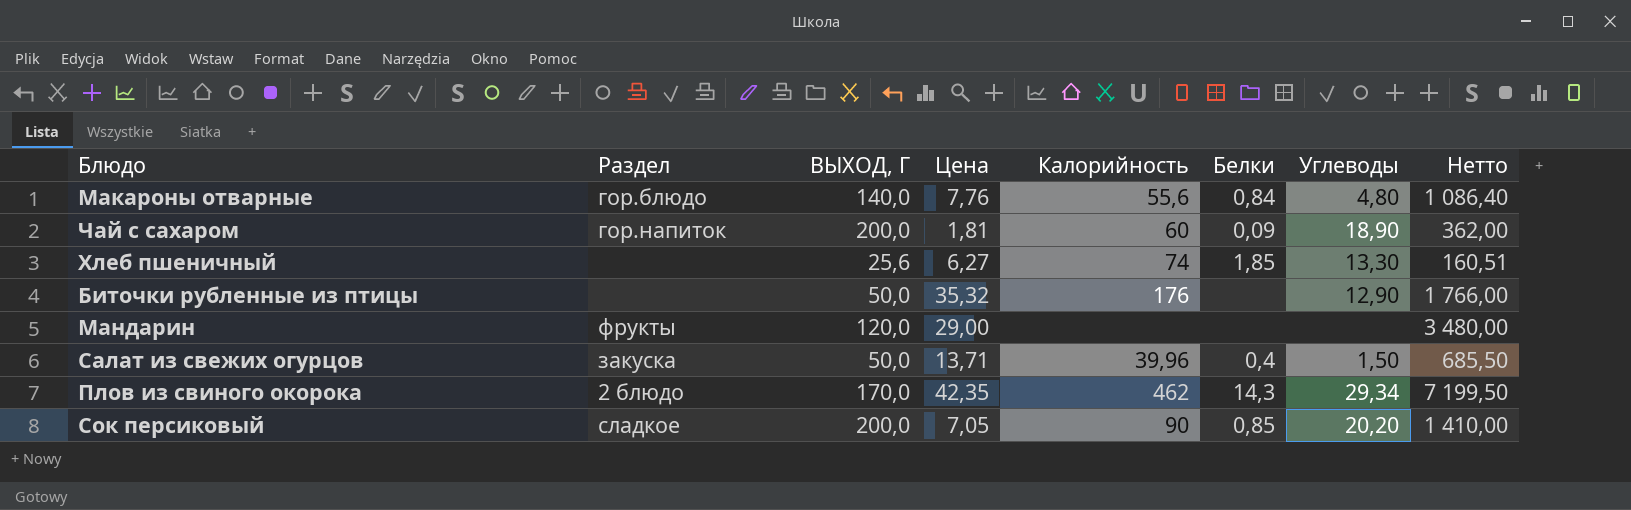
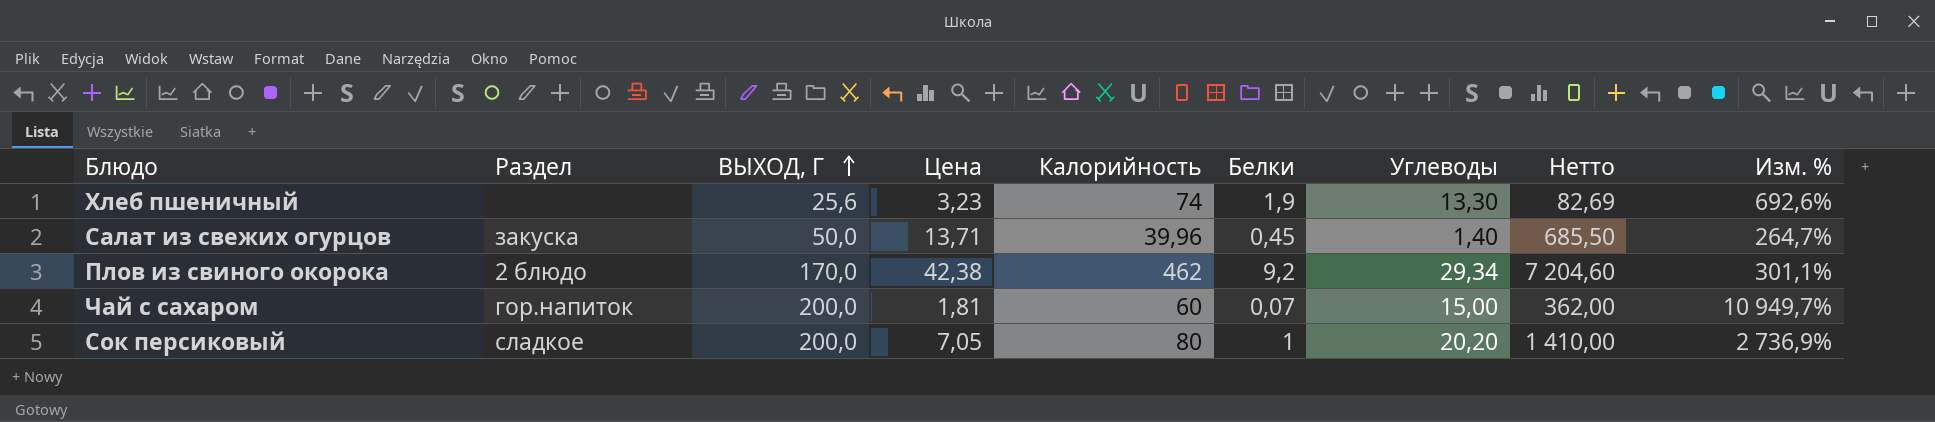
row order: none -> ВЫХОД, Г ascending
column Изм. % | formula: none -> ([ВЫХОД, Г] - [Цена]) / [Цена]
row Макароны отварные: гор.блюдо | 140,0 | 7,76 | 55,6 | 0,84 | 4,80 | 1 086,40 -> none
row Биточки рубленные из птицы: none | 50,0 | 35,32 | 176 | none | 12,90 | 1 766,00 -> none
row Мандарин: фрукты | 120,0 | 29,00 | none | none | none | 3 480,00 -> none
Хлеб пшеничный | Цена: 6,27 -> 3,23
Хлеб пшеничный | Белки: 1,85 -> 1,9
Хлеб пшеничный | Нетто: 160,51 -> 82,69
Салат из свежих огурцов | Белки: 0,4 -> 0,45
Салат из свежих огурцов | Углеводы: 1,50 -> 1,40
Плов из свиного окорока | Цена: 42,35 -> 42,38
Плов из свиного окорока | Белки: 14,3 -> 9,2
Плов из свиного окорока | Нетто: 7 199,50 -> 7 204,60
Чай с сахаром | Белки: 0,09 -> 0,07
Чай с сахаром | Углеводы: 18,90 -> 15,00
Сок персиковый | Калорийность: 90 -> 80
Сок персиковый | Белки: 0,85 -> 1

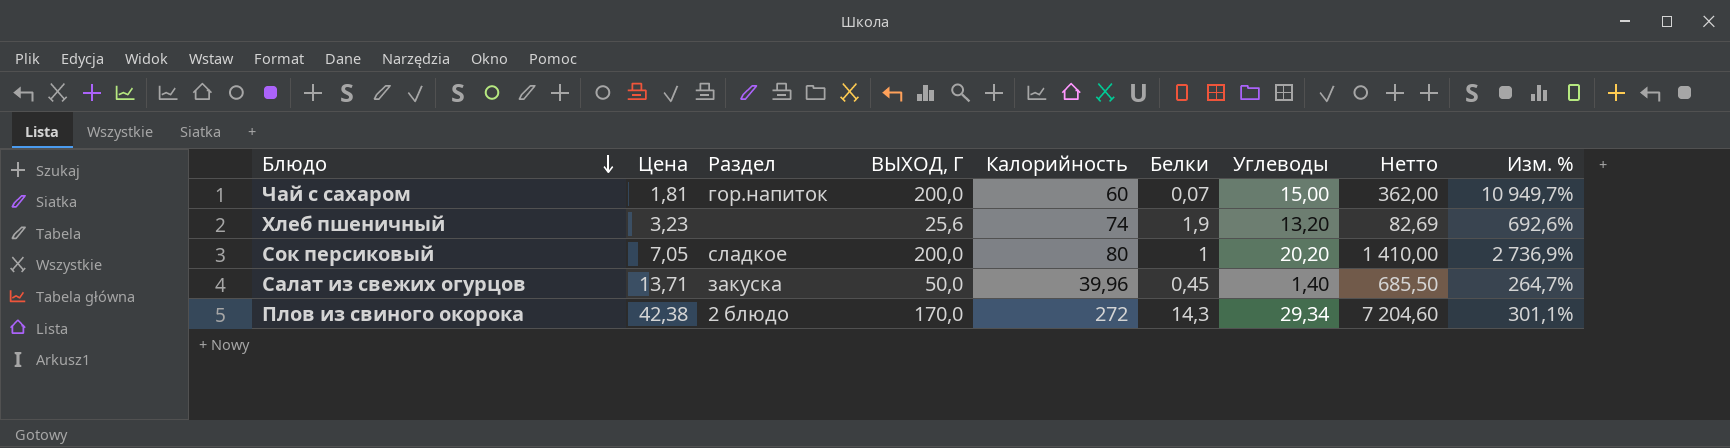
row order: ВЫХОД, Г ascending -> Блюдо descending
column Цена | position: 4 -> 2
Хлеб пшеничный | Углеводы: 13,30 -> 13,20
Плов из свиного окорока | Калорийность: 462 -> 272
Плов из свиного окорока | Белки: 9,2 -> 14,3

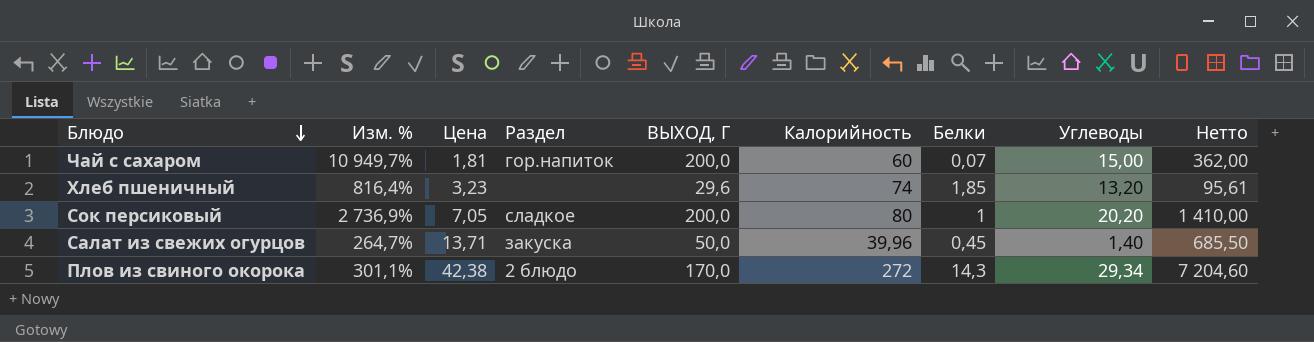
column Изм. % | position: 9 -> 2
Хлеб пшеничный | Изм. %: 692,6% -> 816,4%
Хлеб пшеничный | ВЫХОД, Г: 25,6 -> 29,6
Хлеб пшеничный | Белки: 1,9 -> 1,85
Хлеб пшеничный | Нетто: 82,69 -> 95,61

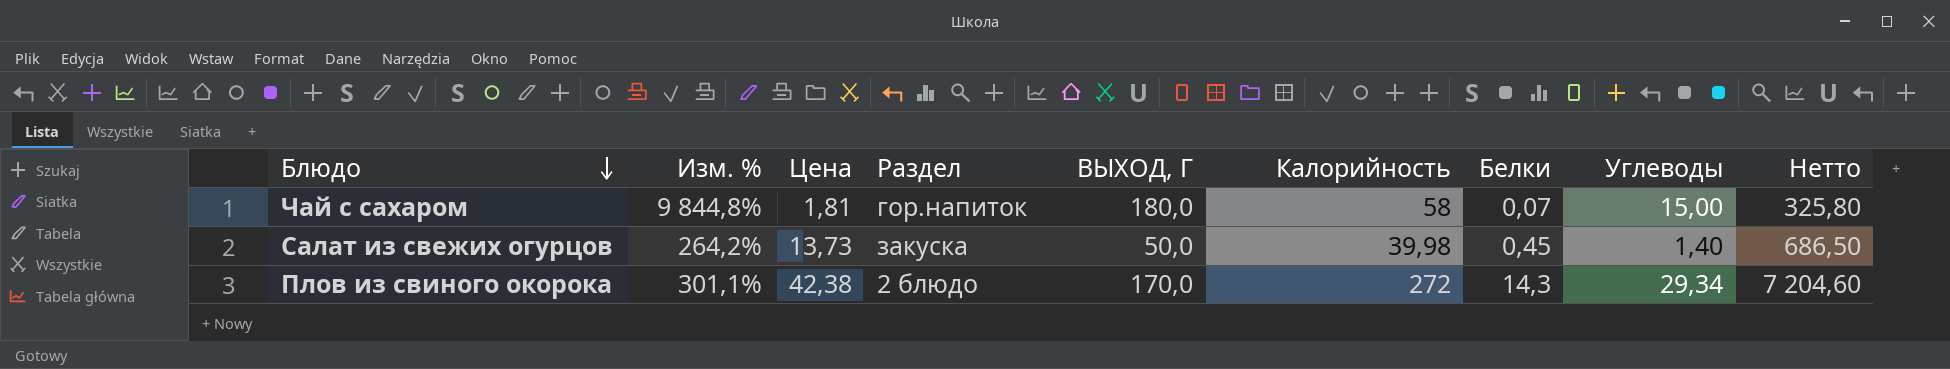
row Хлеб пшеничный: 816,4% | 3,23 | none | 29,6 | 74 | 1,85 | 13,20 | 95,61 -> none
row Сок персиковый: 2 736,9% | 7,05 | сладкое | 200,0 | 80 | 1 | 20,20 | 1 410,00 -> none
Чай с сахаром | Изм. %: 10 949,7% -> 9 844,8%
Чай с сахаром | ВЫХОД, Г: 200,0 -> 180,0
Чай с сахаром | Калорийность: 60 -> 58
Чай с сахаром | Нетто: 362,00 -> 325,80
Салат из свежих огурцов | Изм. %: 264,7% -> 264,2%
Салат из свежих огурцов | Цена: 13,71 -> 13,73
Салат из свежих огурцов | Калорийность: 39,96 -> 39,98
Салат из свежих огурцов | Нетто: 685,50 -> 686,50

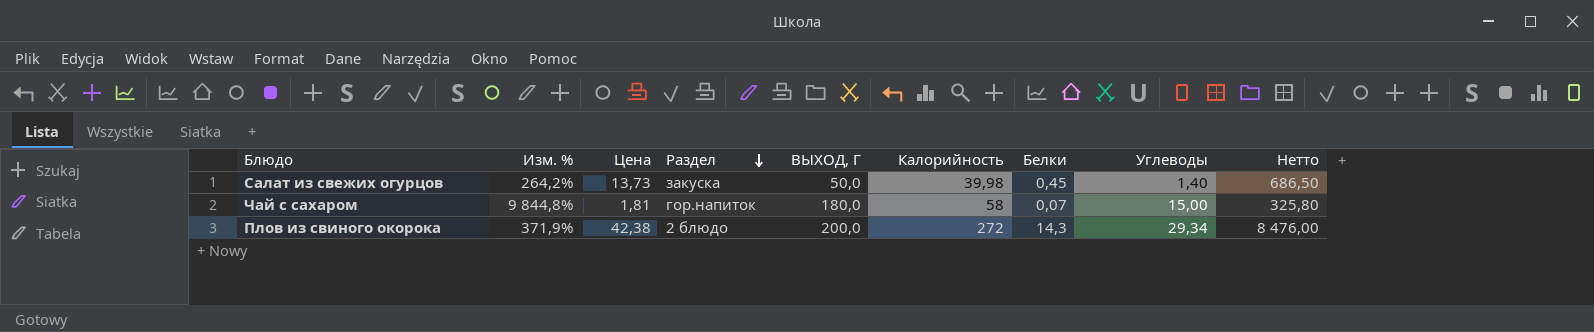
row order: Блюдо descending -> Раздел descending
Плов из свиного окорока | Изм. %: 301,1% -> 371,9%
Плов из свиного окорока | ВЫХОД, Г: 170,0 -> 200,0
Плов из свиного окорока | Нетто: 7 204,60 -> 8 476,00

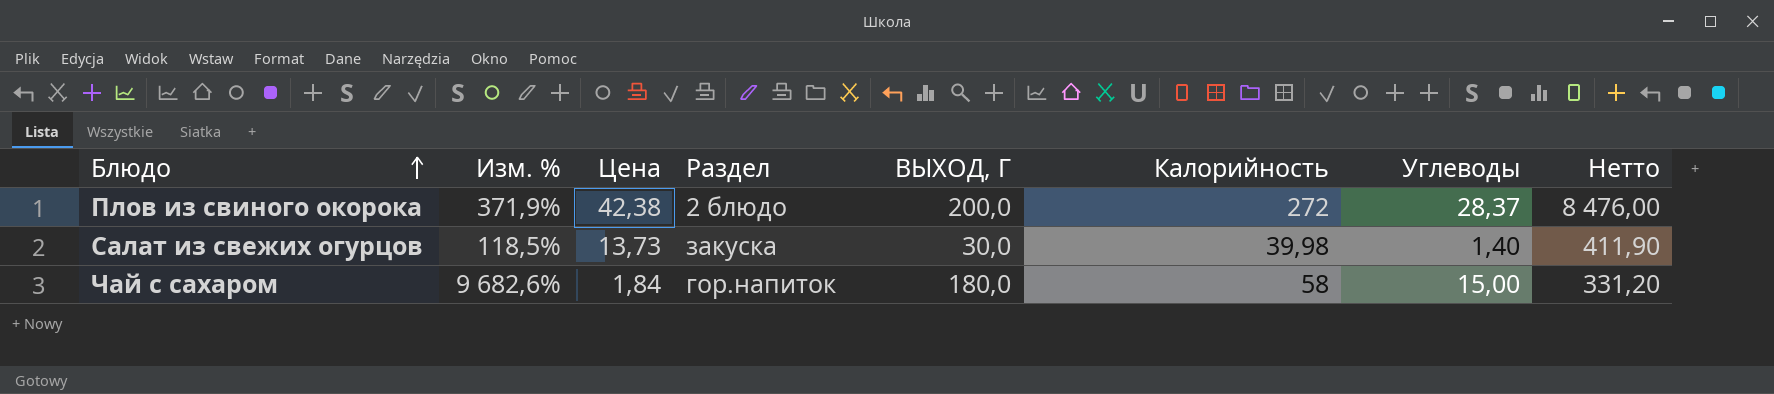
row order: Раздел descending -> Блюдо ascending
column Белки | position: 7 -> none
Плов из свиного окорока | Углеводы: 29,34 -> 28,37
Салат из свежих огурцов | Изм. %: 264,2% -> 118,5%
Салат из свежих огурцов | ВЫХОД, Г: 50,0 -> 30,0
Салат из свежих огурцов | Нетто: 686,50 -> 411,90
Чай с сахаром | Изм. %: 9 844,8% -> 9 682,6%
Чай с сахаром | Цена: 1,81 -> 1,84
Чай с сахаром | Нетто: 325,80 -> 331,20

